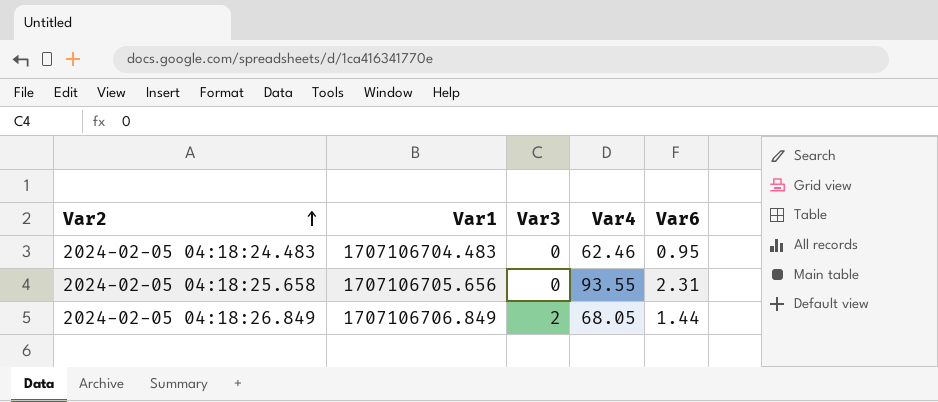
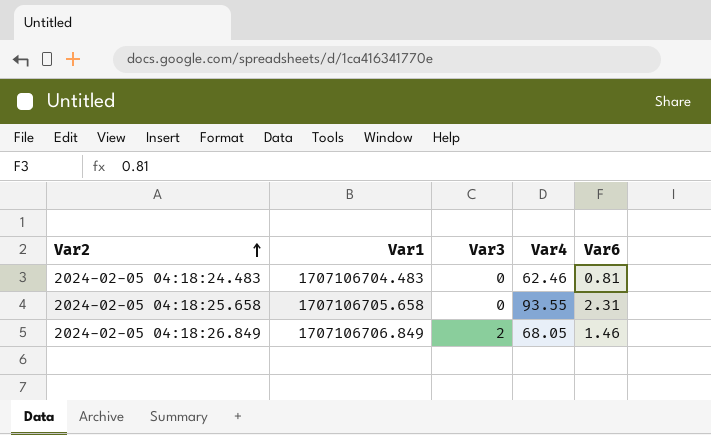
2024-02-05 04:18:24.483 | Var6: 0.95 -> 0.81
2024-02-05 04:18:25.658 | Var1: 1707106705.656 -> 1707106705.658
2024-02-05 04:18:26.849 | Var6: 1.44 -> 1.46

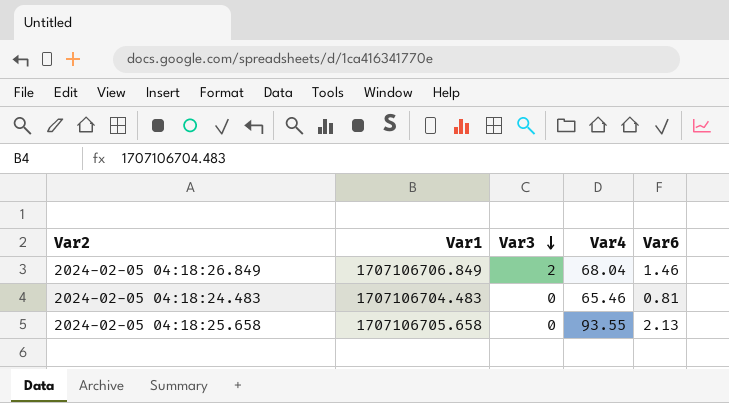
row order: Var2 ascending -> Var3 descending
2024-02-05 04:18:26.849 | Var4: 68.05 -> 68.04
2024-02-05 04:18:24.483 | Var4: 62.46 -> 65.46
2024-02-05 04:18:25.658 | Var6: 2.31 -> 2.13

